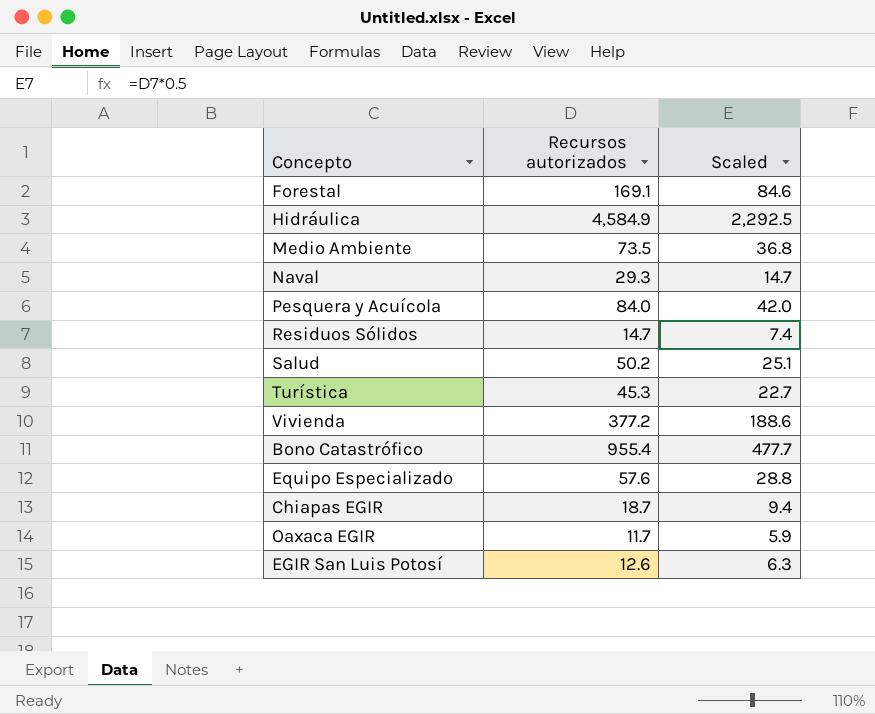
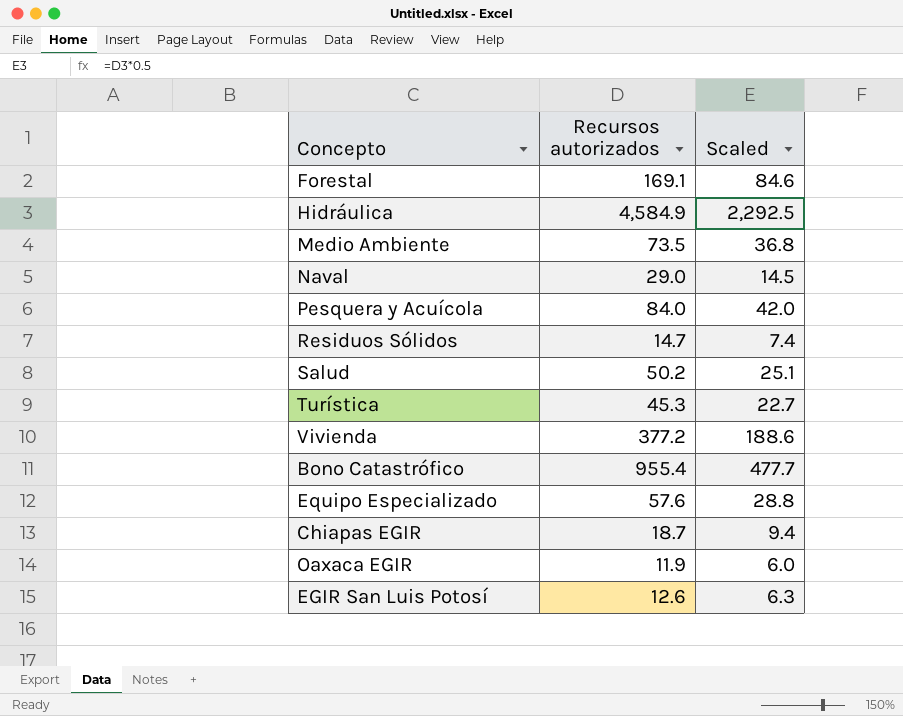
Naval | Recursos autorizados: 29.3 -> 29.0
Naval | Scaled: 14.7 -> 14.5
Oaxaca EGIR | Recursos autorizados: 11.7 -> 11.9
Oaxaca EGIR | Scaled: 5.9 -> 6.0

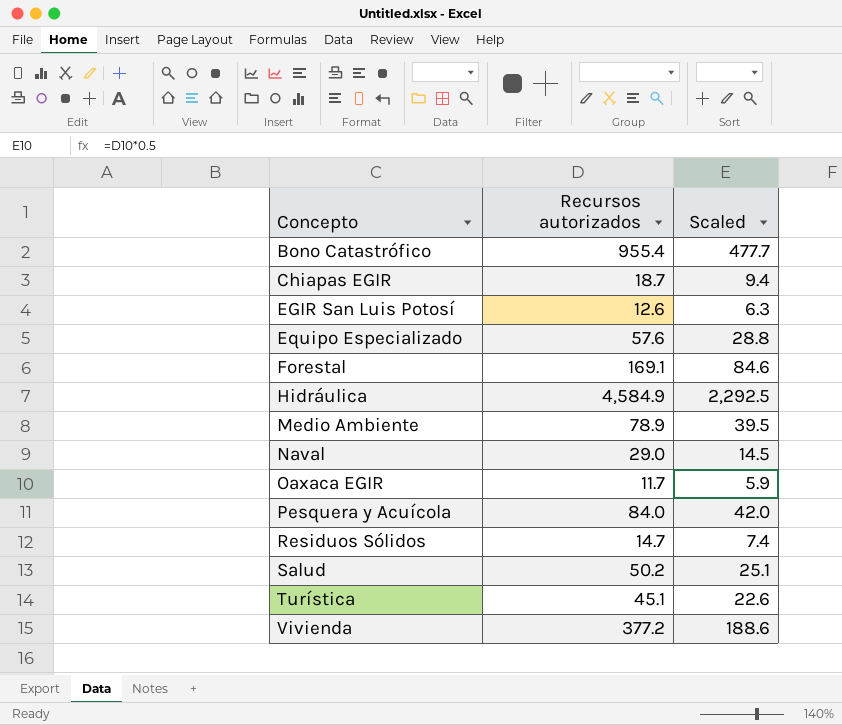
row order: none -> Concepto ascending
Medio Ambiente | Recursos autorizados: 73.5 -> 78.9
Medio Ambiente | Scaled: 36.8 -> 39.5
Oaxaca EGIR | Recursos autorizados: 11.9 -> 11.7
Oaxaca EGIR | Scaled: 6.0 -> 5.9
Turística | Recursos autorizados: 45.3 -> 45.1
Turística | Scaled: 22.7 -> 22.6

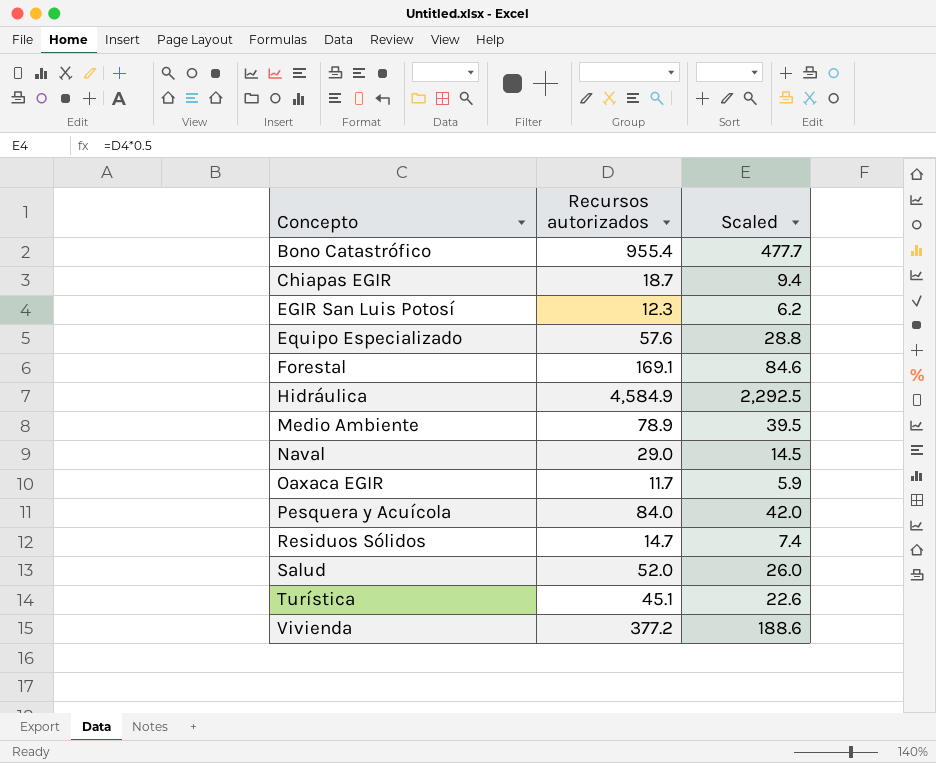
EGIR San Luis Potosí | Recursos autorizados: 12.6 -> 12.3
EGIR San Luis Potosí | Scaled: 6.3 -> 6.2
Salud | Recursos autorizados: 50.2 -> 52.0
Salud | Scaled: 25.1 -> 26.0

